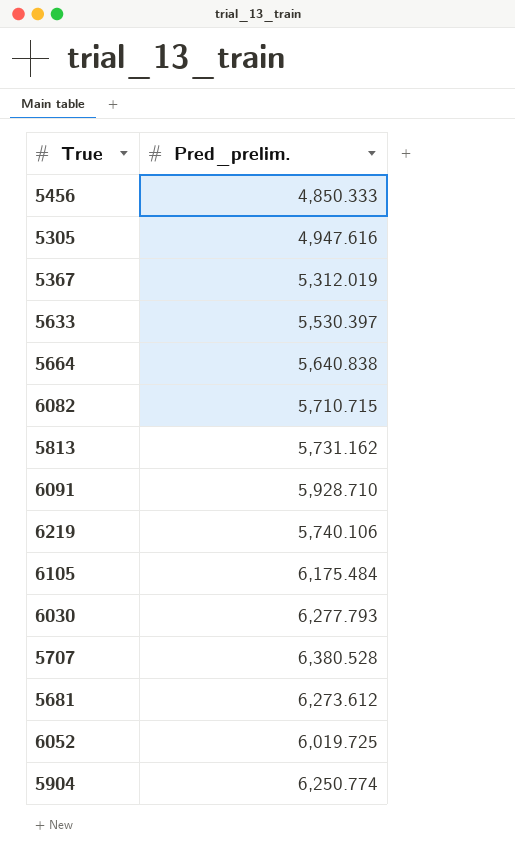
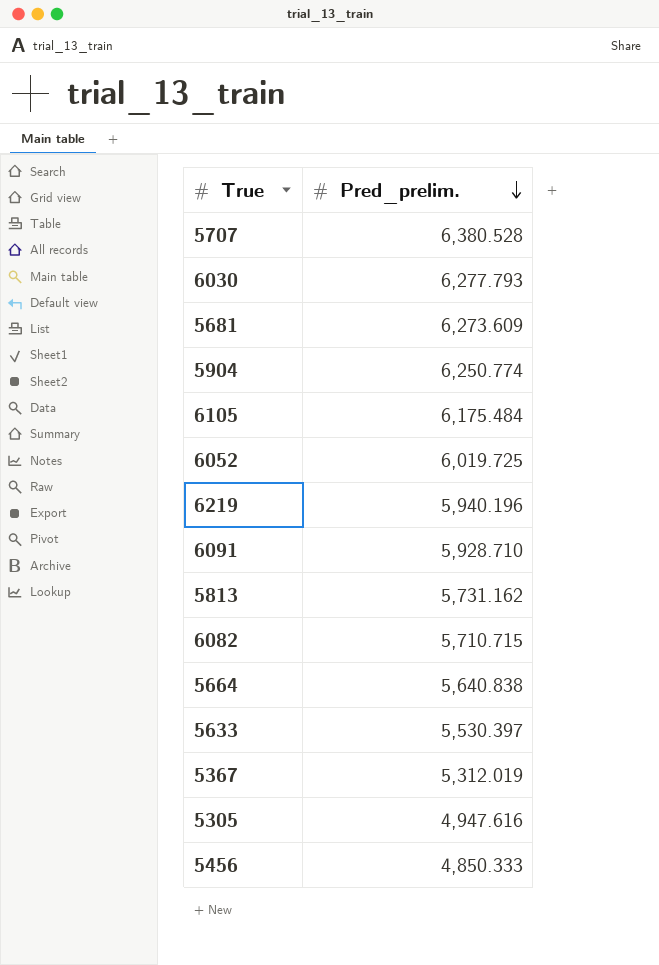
row order: none -> Pred_prelim. descending
5681 | Pred_prelim.: 6,273.612 -> 6,273.609
6219 | Pred_prelim.: 5,740.106 -> 5,940.196

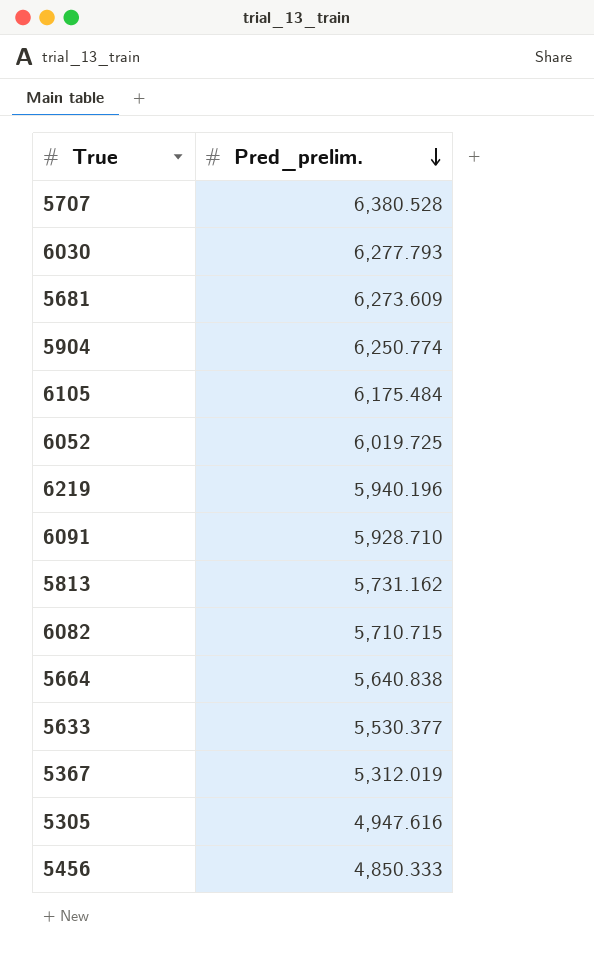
5633 | Pred_prelim.: 5,530.397 -> 5,530.377

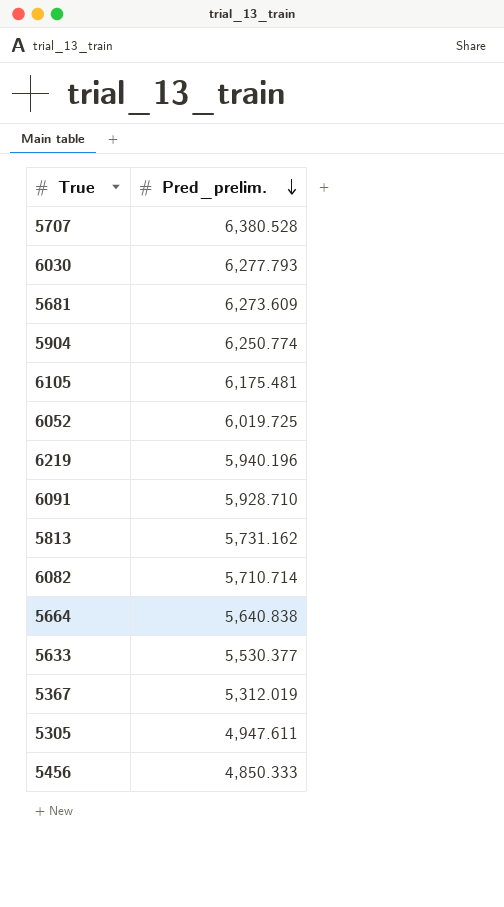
6105 | Pred_prelim.: 6,175.484 -> 6,175.481
6082 | Pred_prelim.: 5,710.715 -> 5,710.714
5305 | Pred_prelim.: 4,947.616 -> 4,947.611

